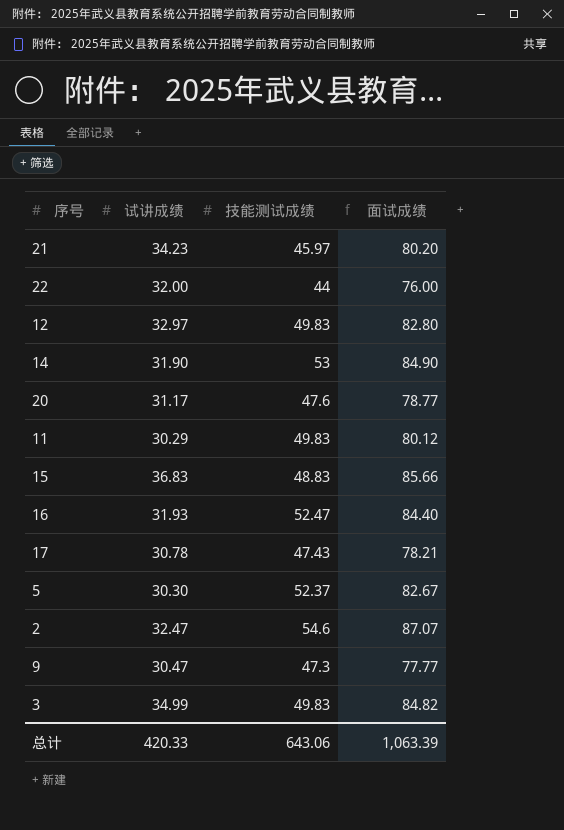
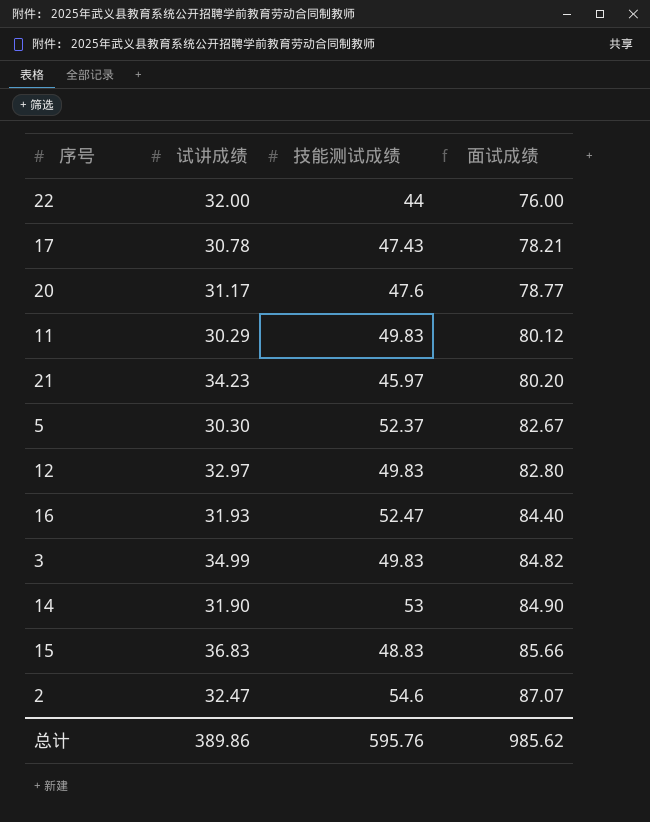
row order: none -> 面试成绩 ascending
row 9: 30.47 | 47.3 | 77.77 -> none
总计 | 试讲成绩: 420.33 -> 389.86
总计 | 技能测试成绩: 643.06 -> 595.76
总计 | 面试成绩: 1,063.39 -> 985.62

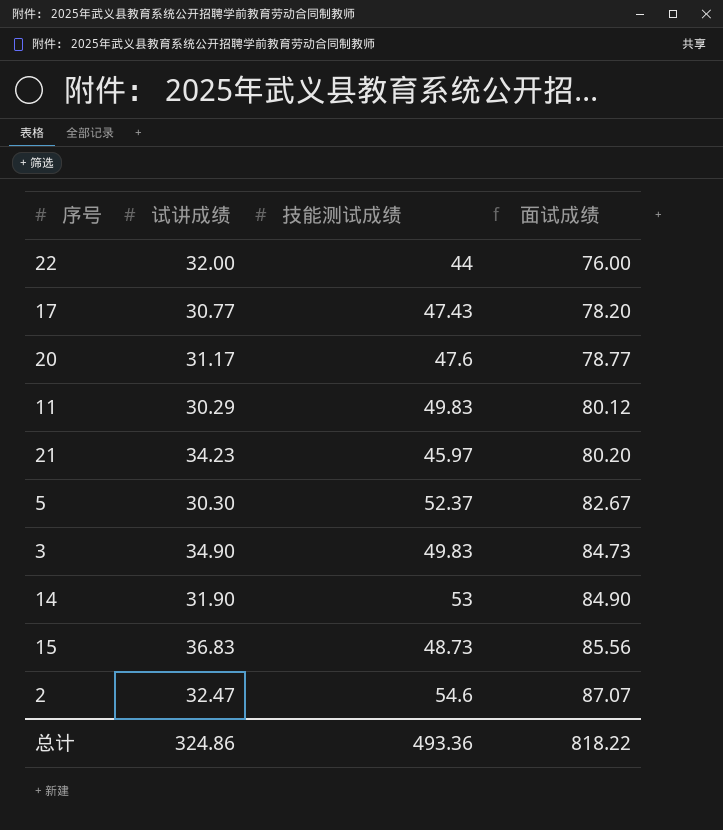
row 12: 32.97 | 49.83 | 82.80 -> none
row 16: 31.93 | 52.47 | 84.40 -> none
17 | 试讲成绩: 30.78 -> 30.77
17 | 面试成绩: 78.21 -> 78.20
3 | 试讲成绩: 34.99 -> 34.90
3 | 面试成绩: 84.82 -> 84.73
15 | 技能测试成绩: 48.83 -> 48.73
15 | 面试成绩: 85.66 -> 85.56
总计 | 试讲成绩: 389.86 -> 324.86
总计 | 技能测试成绩: 595.76 -> 493.36
总计 | 面试成绩: 985.62 -> 818.22

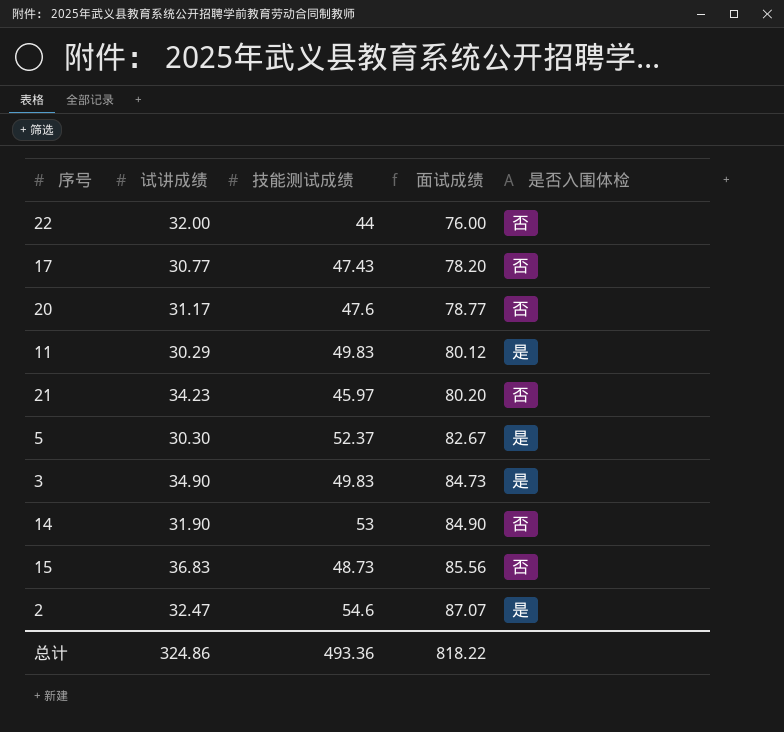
column 是否入围体检 | position: none -> 5

